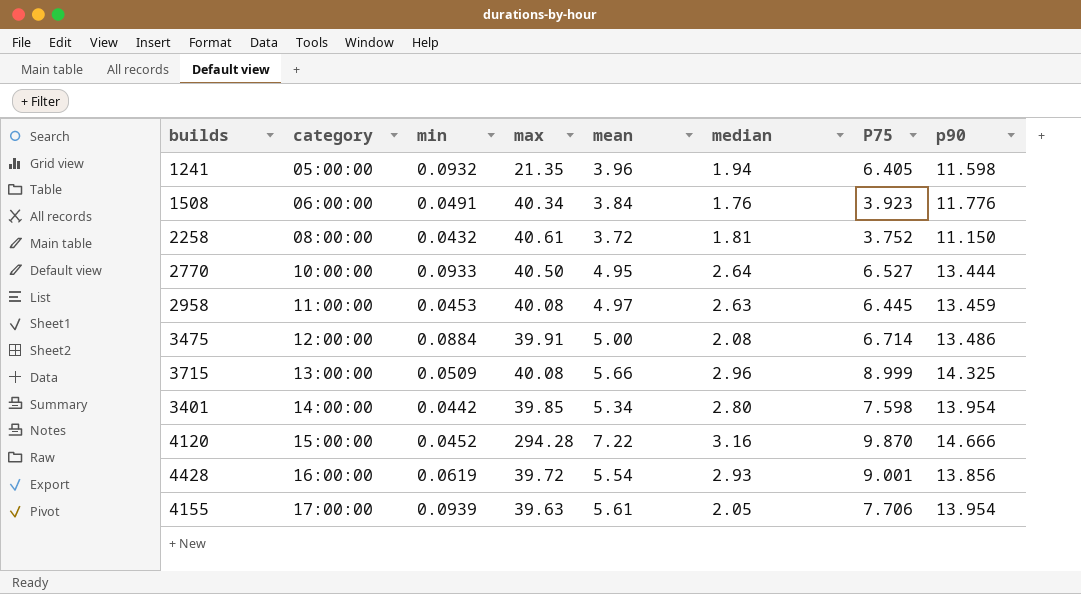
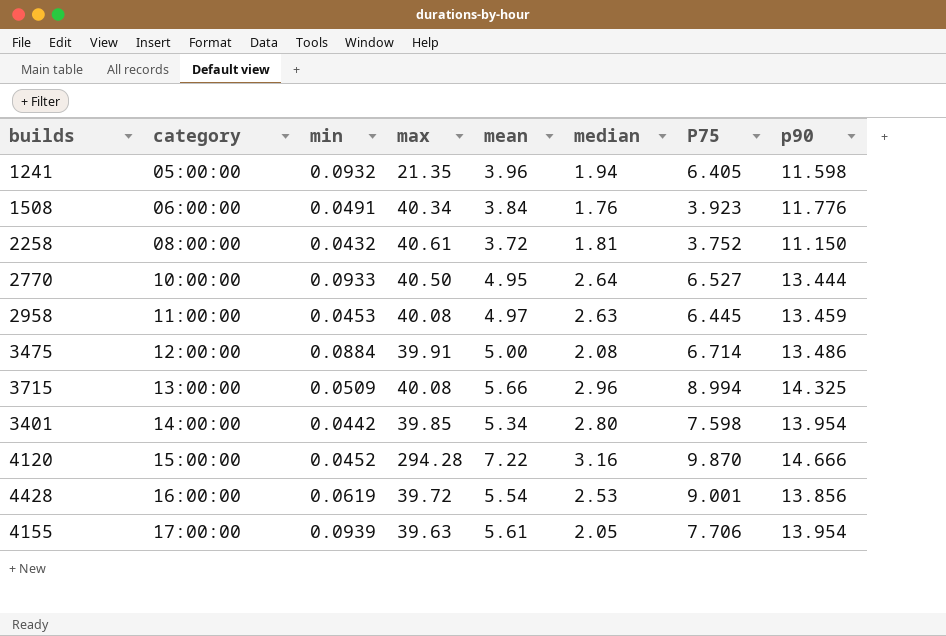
3715 | P75: 8.999 -> 8.994
4428 | median: 2.93 -> 2.53

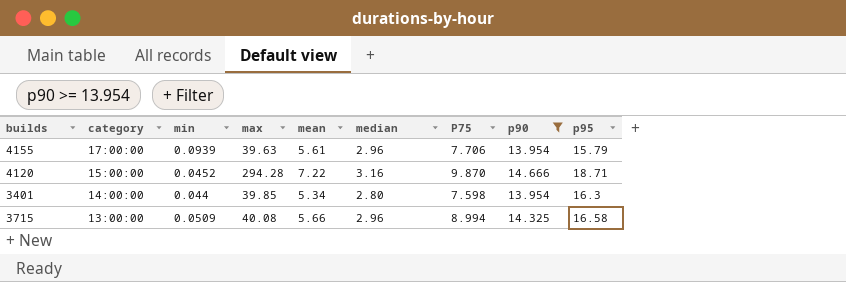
filter: none -> p90 >= 13.954
row order: category ascending -> category descending
column p95 | position: none -> 9
4155 | median: 2.05 -> 2.96
3401 | min: 0.0442 -> 0.044

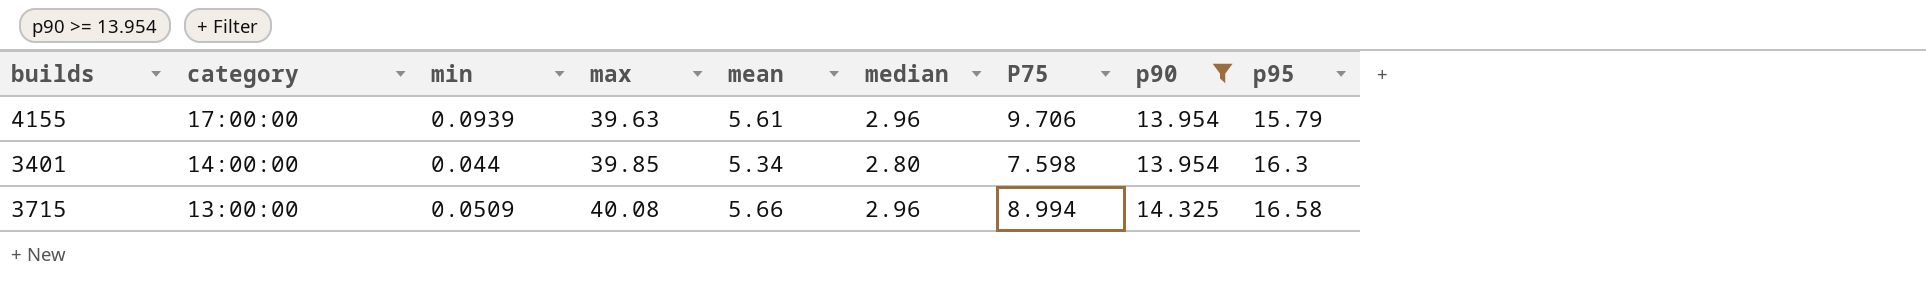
row 4120: 15:00:00 | 0.0452 | 294.28 | 7.22 | 3.16 | 9.870 | 14.666 | 18.71 -> none
4155 | P75: 7.706 -> 9.706

